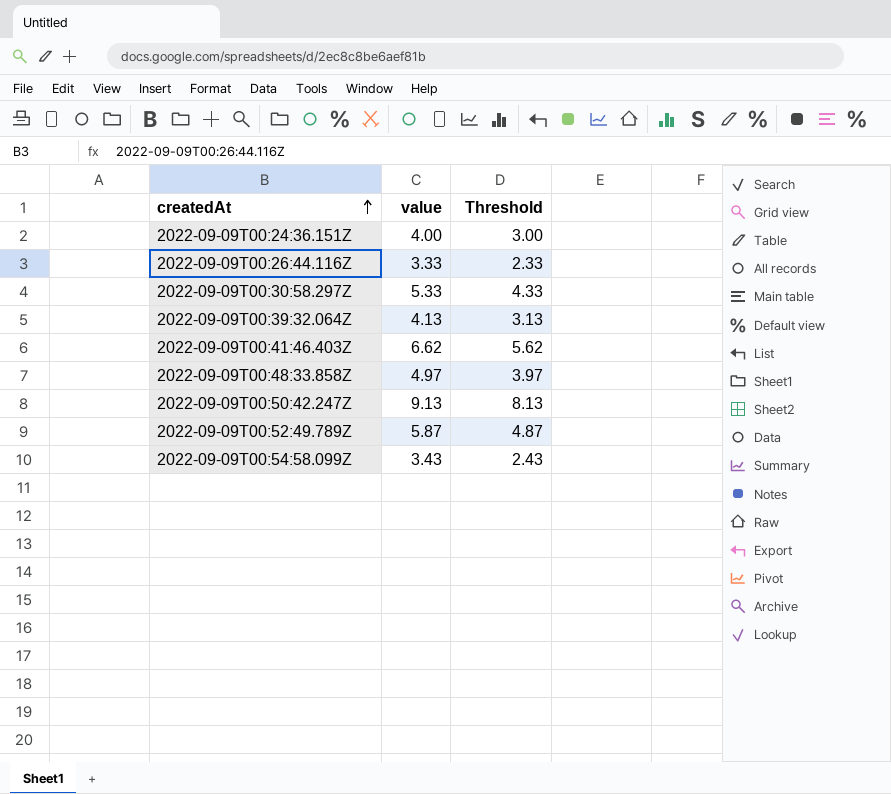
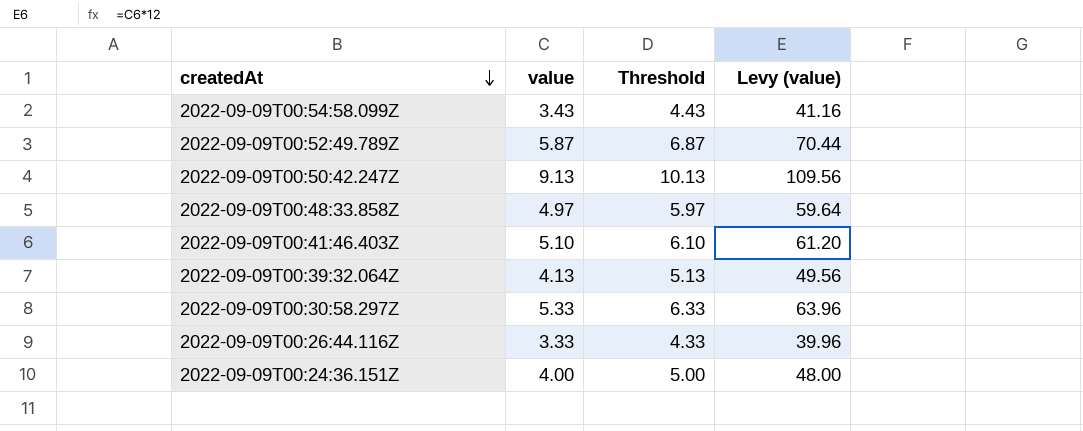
row order: createdAt ascending -> createdAt descending
column Threshold | formula: [value] - 1 -> [value] + 1
column Levy (value) | formula: none -> [value] * 12
2022-09-09T00:41:46.403Z | value: 6.62 -> 5.10

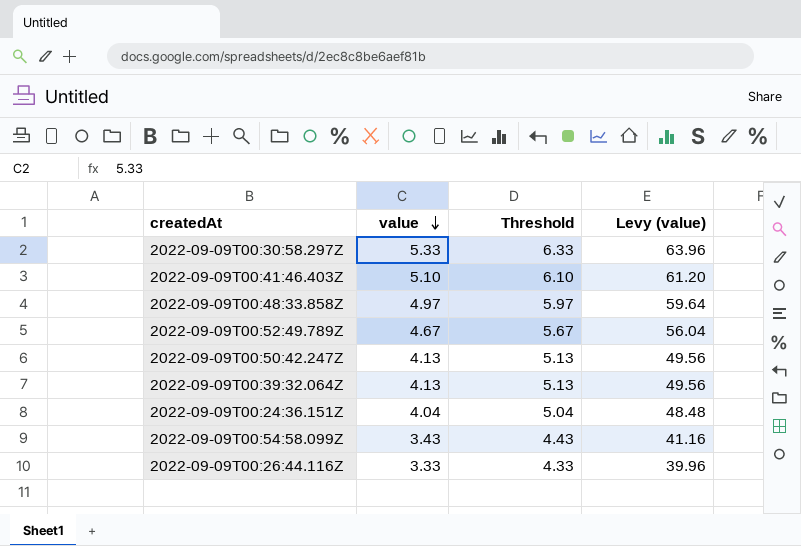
row order: createdAt descending -> value descending
2022-09-09T00:52:49.789Z | value: 5.87 -> 4.67
2022-09-09T00:52:49.789Z | Threshold: 6.87 -> 5.67
2022-09-09T00:52:49.789Z | Levy (value): 70.44 -> 56.04
2022-09-09T00:50:42.247Z | value: 9.13 -> 4.13
2022-09-09T00:50:42.247Z | Threshold: 10.13 -> 5.13
2022-09-09T00:50:42.247Z | Levy (value): 109.56 -> 49.56
2022-09-09T00:24:36.151Z | value: 4.00 -> 4.04
2022-09-09T00:24:36.151Z | Threshold: 5.00 -> 5.04
2022-09-09T00:24:36.151Z | Levy (value): 48.00 -> 48.48

